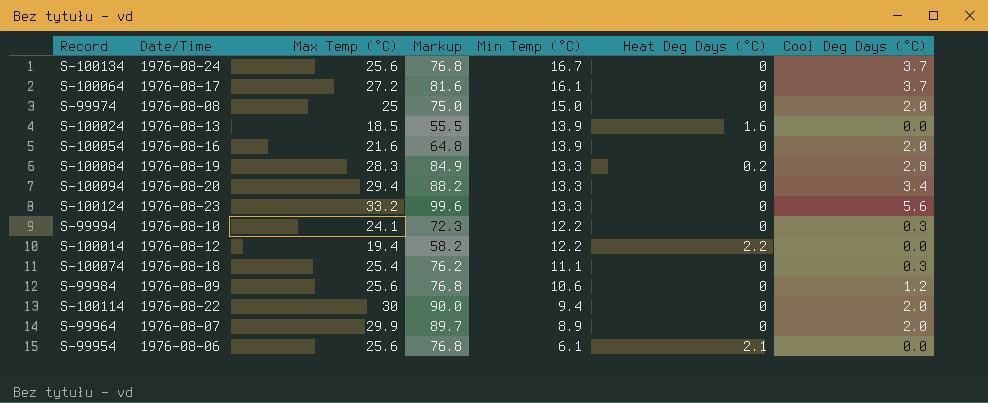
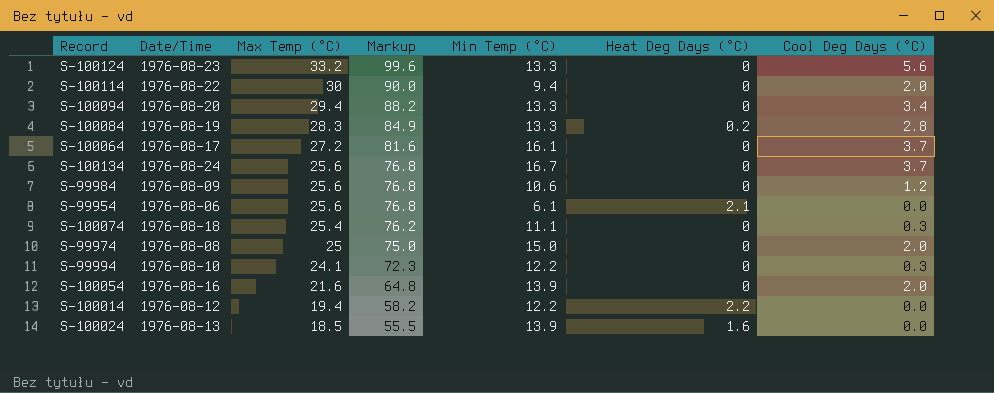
row order: Min Temp (°C) descending -> Max Temp (°C) descending
row S-99964: 1976-08-07 | 29.9 | 89.7 | 8.9 | 0 | 2.0 -> none

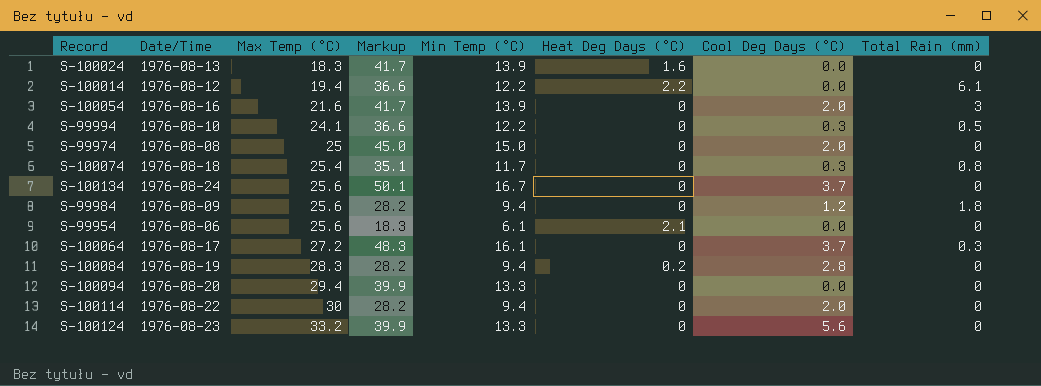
row order: Max Temp (°C) descending -> Max Temp (°C) ascending
column Markup | formula: [Max Temp (°C)] * 3 -> [Min Temp (°C)] * 3
column Total Rain (mm) | position: none -> 8
S-100024 | Max Temp (°C): 18.5 -> 18.3
S-100074 | Min Temp (°C): 11.1 -> 11.7
S-99984 | Min Temp (°C): 10.6 -> 9.4
S-100084 | Min Temp (°C): 13.3 -> 9.4
S-100094 | Cool Deg Days (°C): 3.4 -> 0.0

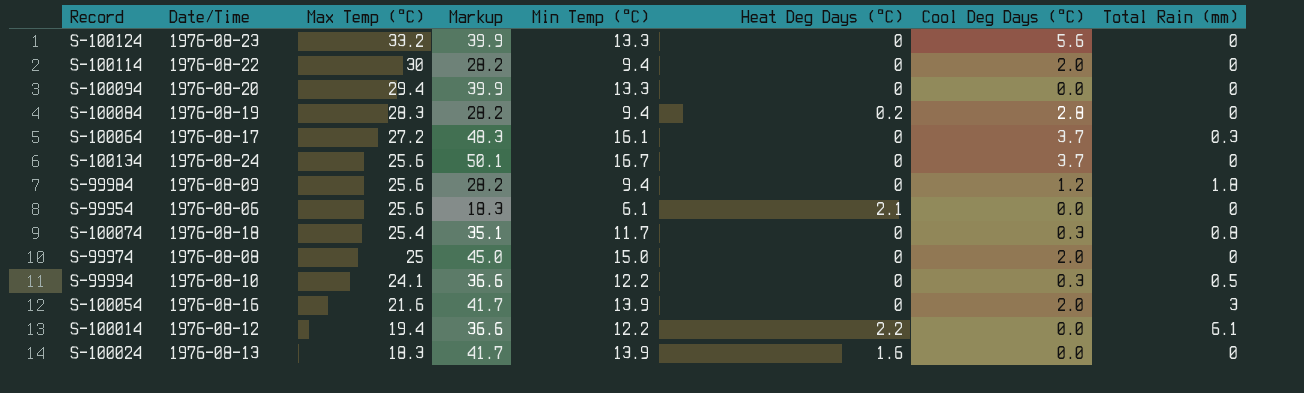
row order: Max Temp (°C) ascending -> Max Temp (°C) descending

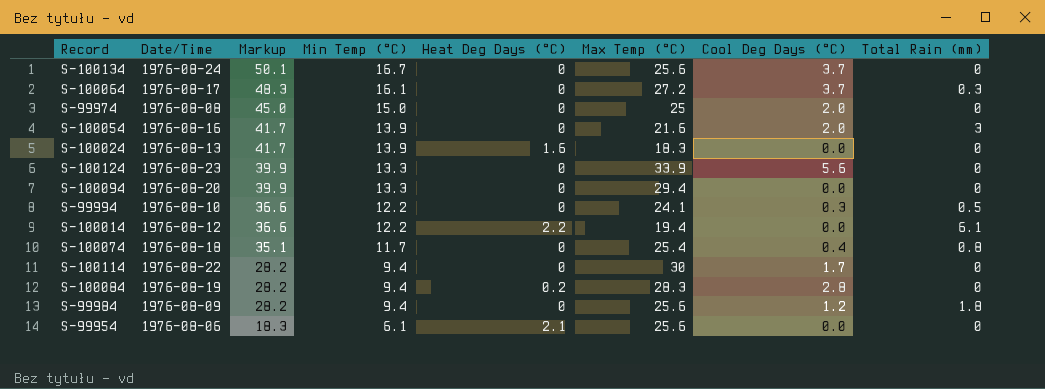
row order: Max Temp (°C) descending -> Markup descending
column Max Temp (°C) | position: 3 -> 6
S-100124 | Max Temp (°C): 33.2 -> 33.9
S-100074 | Cool Deg Days (°C): 0.3 -> 0.4
S-100114 | Cool Deg Days (°C): 2.0 -> 1.7

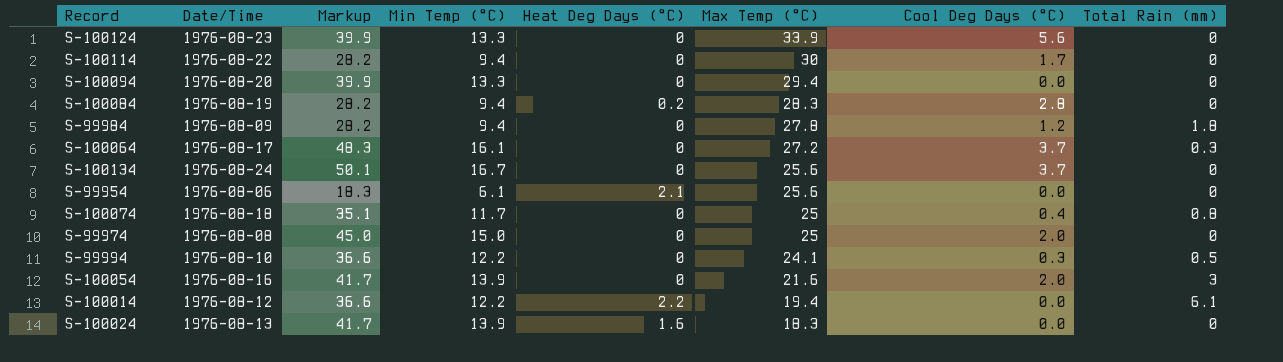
row order: Markup descending -> Max Temp (°C) descending
S-99984 | Max Temp (°C): 25.6 -> 27.8
S-100074 | Max Temp (°C): 25.4 -> 25

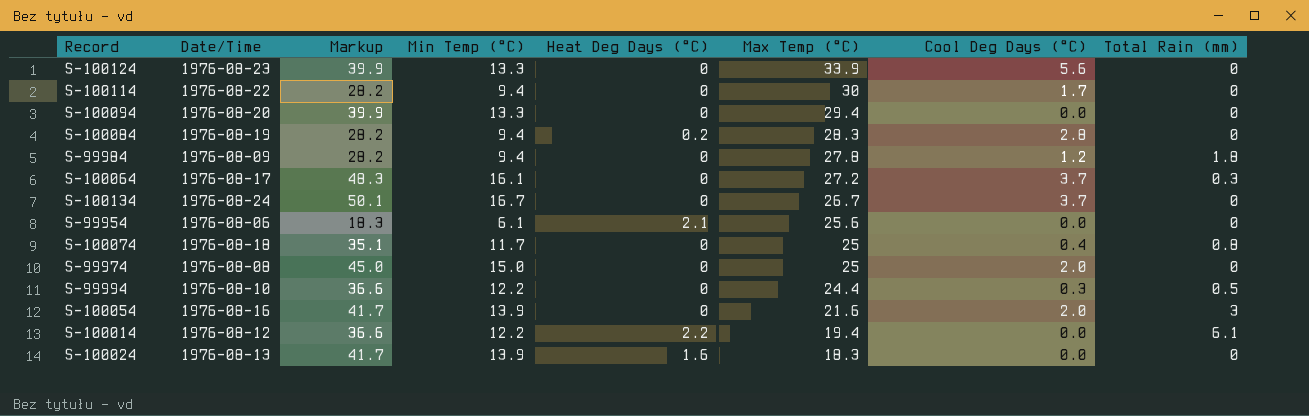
S-100134 | Max Temp (°C): 25.6 -> 26.7
S-99994 | Max Temp (°C): 24.1 -> 24.4

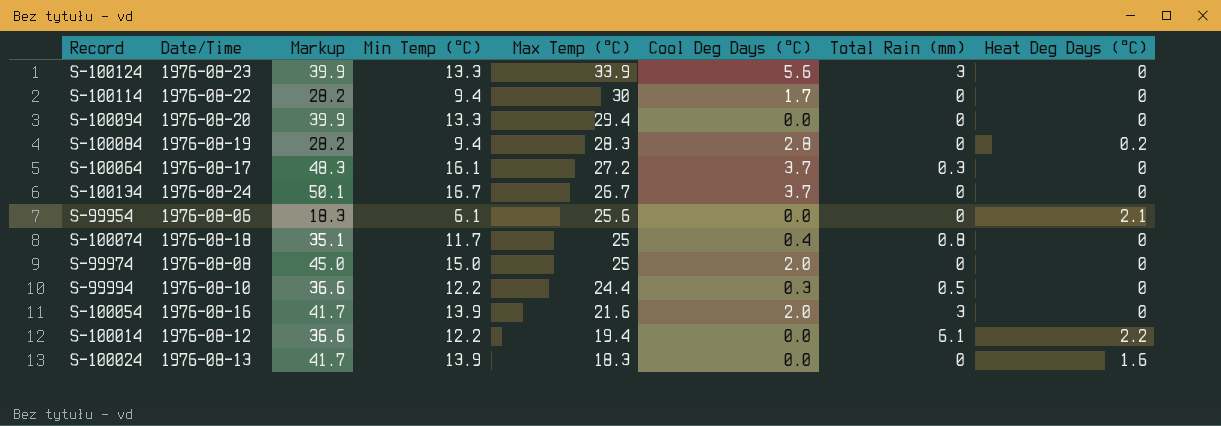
column Heat Deg Days (°C) | position: 5 -> 8
row S-99984: 1976-08-09 | 28.2 | 9.4 | 0 | 27.8 | 1.2 | 1.8 -> none
S-100124 | Total Rain (mm): 0 -> 3

